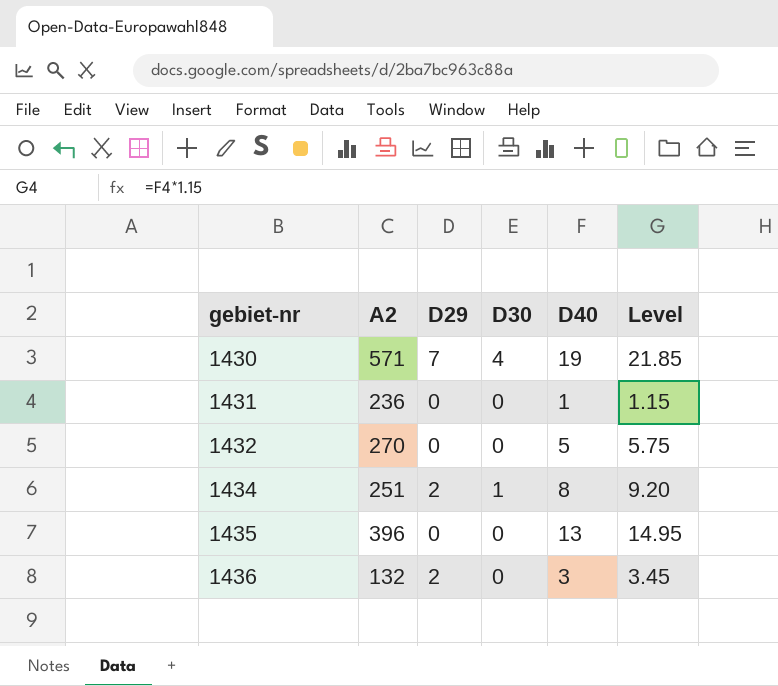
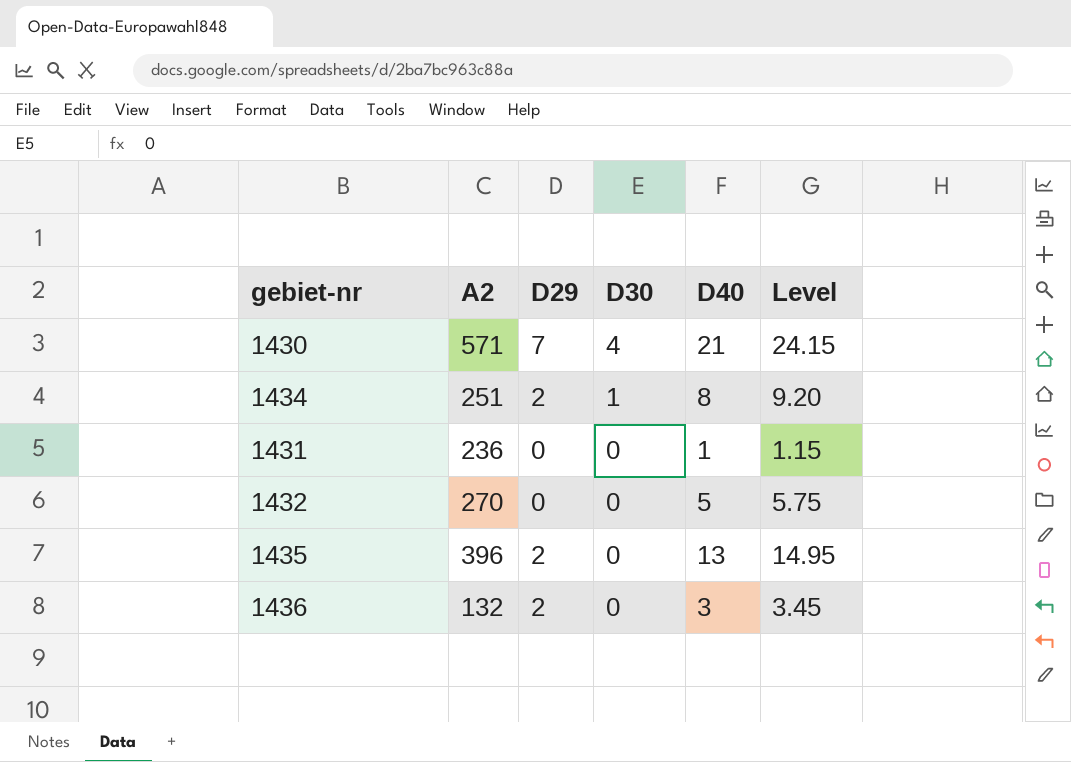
row order: gebiet-nr ascending -> D30 descending
1430 | D40: 19 -> 21
1430 | Level: 21.85 -> 24.15
1435 | D29: 0 -> 2

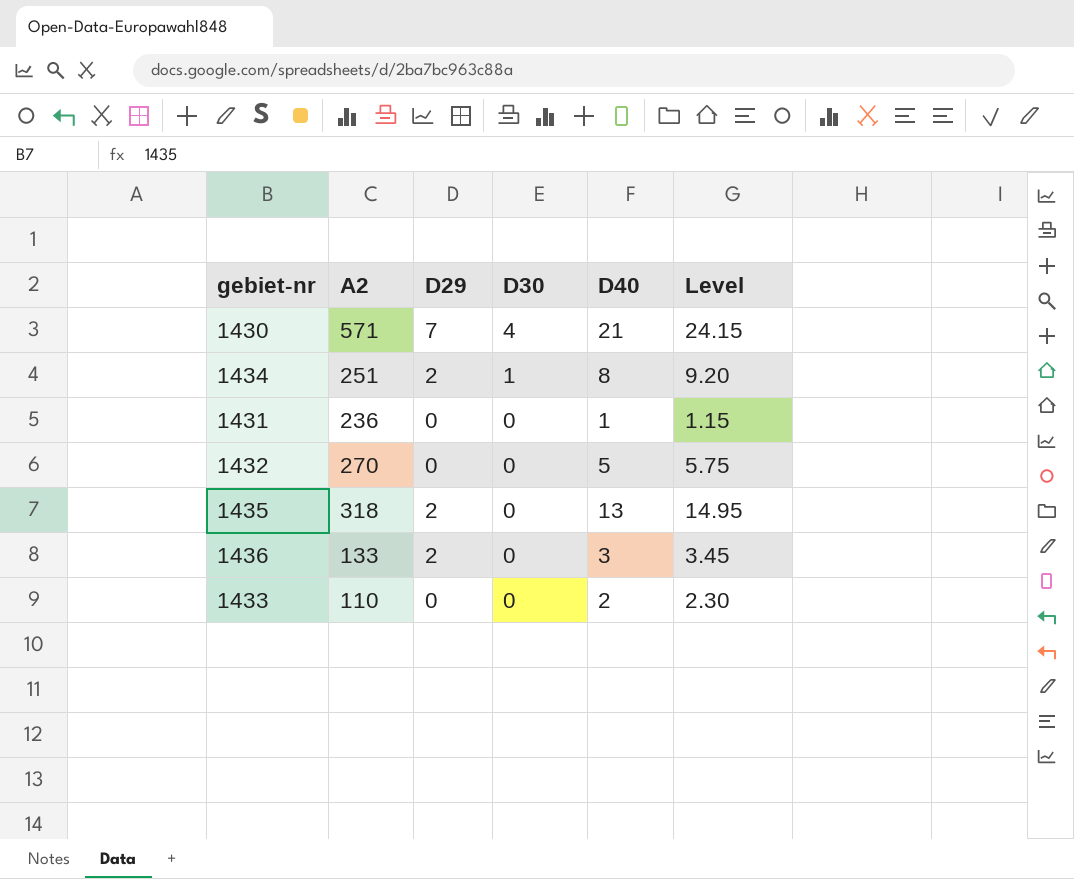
1435 | A2: 396 -> 318
1436 | A2: 132 -> 133
row 1433: none -> 110 | 0 | 0 | 2 | 2.30

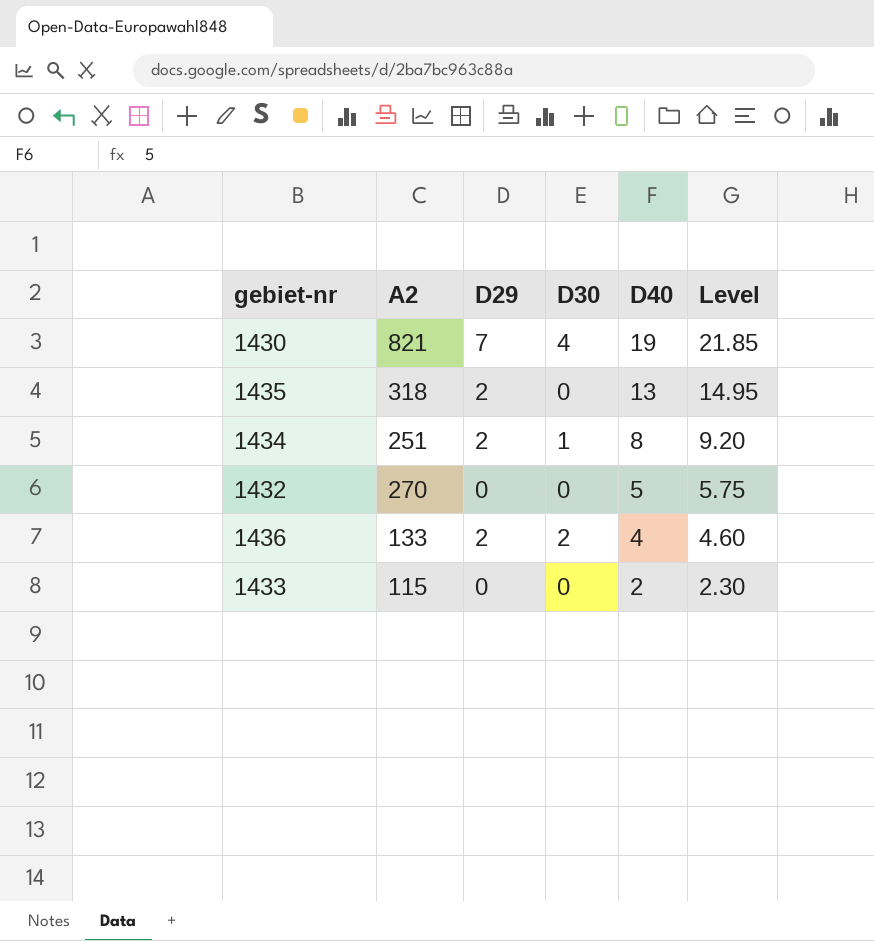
row order: D30 descending -> D40 descending
row 1431: 236 | 0 | 0 | 1 | 1.15 -> none
1430 | A2: 571 -> 821
1430 | D40: 21 -> 19
1430 | Level: 24.15 -> 21.85
1436 | D30: 0 -> 2
1436 | D40: 3 -> 4
1436 | Level: 3.45 -> 4.60
1433 | A2: 110 -> 115

